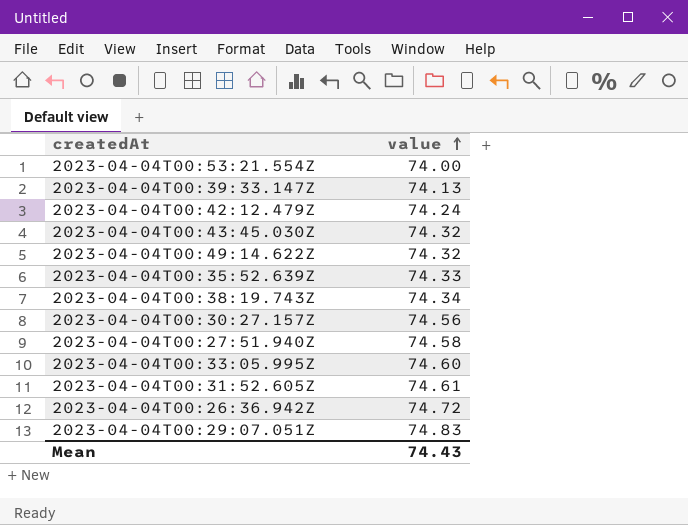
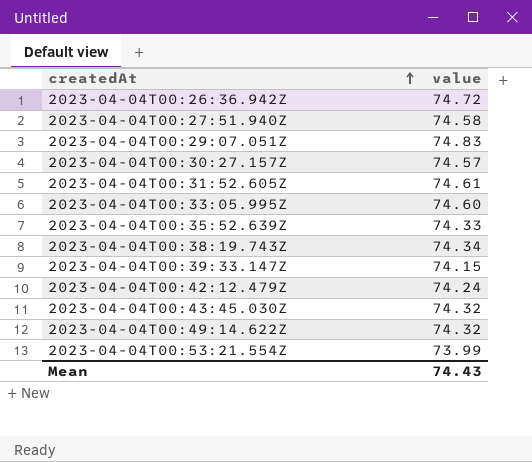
row order: value ascending -> createdAt ascending
2023-04-04T00:30:27.157Z | value: 74.56 -> 74.57
2023-04-04T00:39:33.147Z | value: 74.13 -> 74.15
2023-04-04T00:53:21.554Z | value: 74.00 -> 73.99

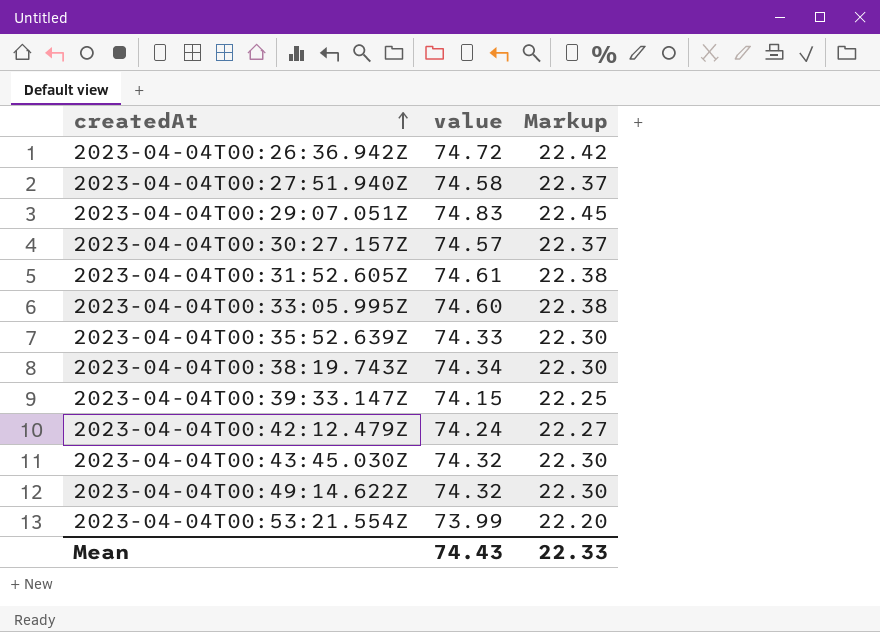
column Markup | formula: none -> [value] * 0.3

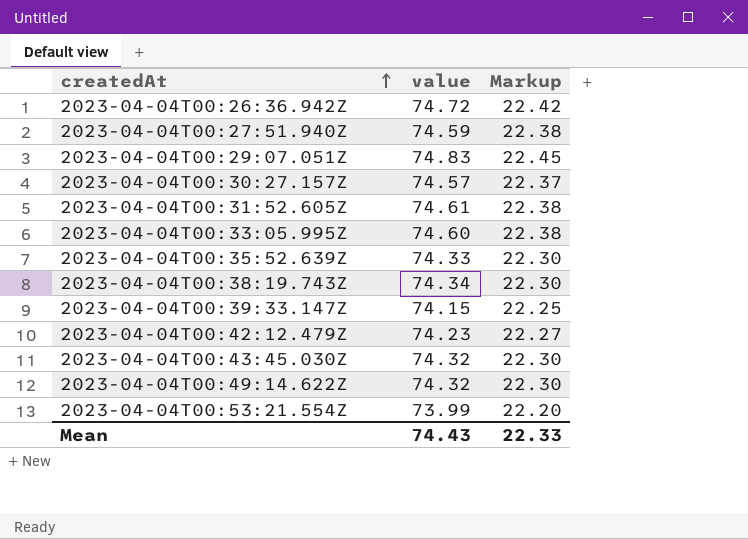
2023-04-04T00:27:51.940Z | value: 74.58 -> 74.59
2023-04-04T00:27:51.940Z | Markup: 22.37 -> 22.38
2023-04-04T00:42:12.479Z | value: 74.24 -> 74.23

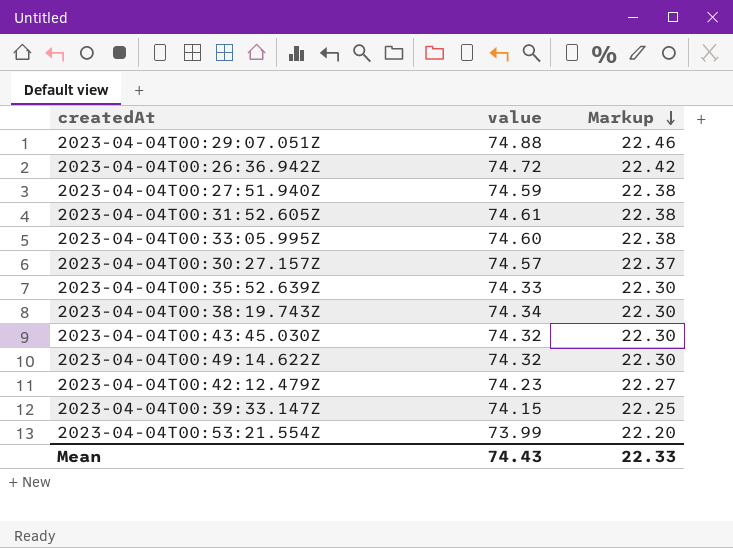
row order: createdAt ascending -> Markup descending
2023-04-04T00:29:07.051Z | value: 74.83 -> 74.88
2023-04-04T00:29:07.051Z | Markup: 22.45 -> 22.46

